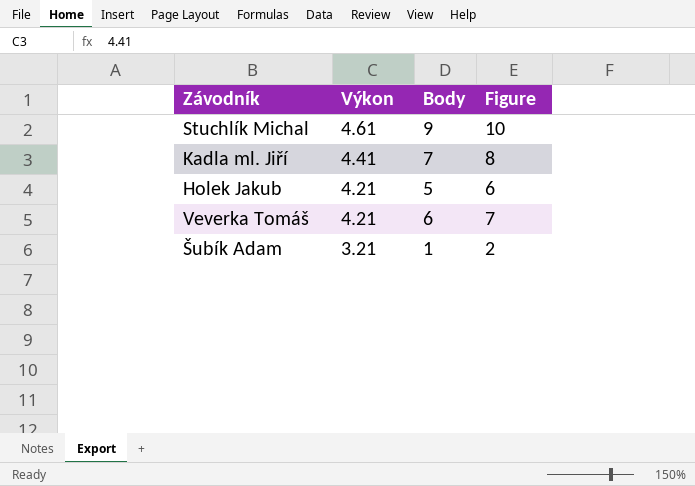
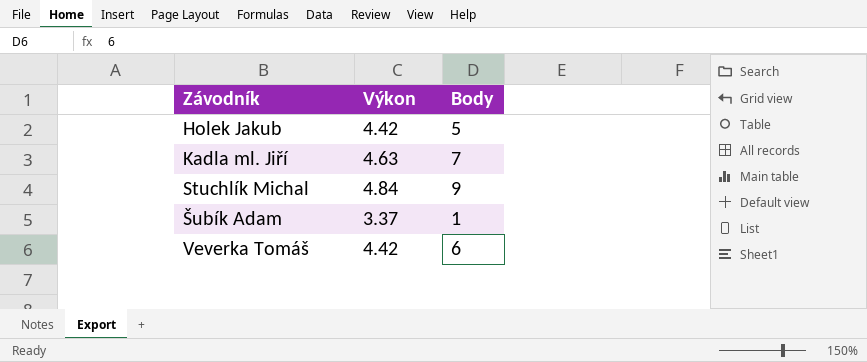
row order: Výkon descending -> Závodník ascending
column Figure | formula: [Body] + 1 -> none
Holek Jakub | Výkon: 4.21 -> 4.42
Kadla ml. Jiří | Výkon: 4.41 -> 4.63
Stuchlík Michal | Výkon: 4.61 -> 4.84
Šubík Adam | Výkon: 3.21 -> 3.37
Veverka Tomáš | Výkon: 4.21 -> 4.42

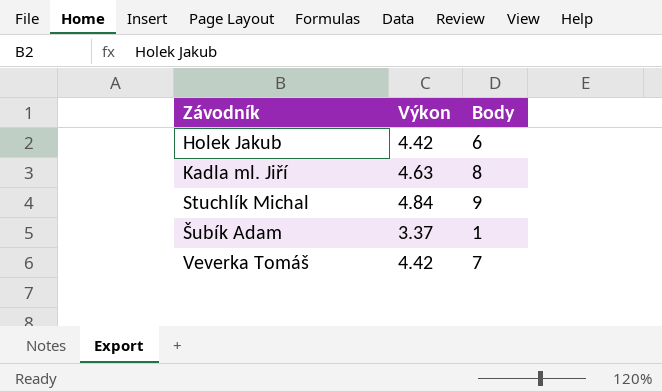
Holek Jakub | Body: 5 -> 6
Kadla ml. Jiří | Body: 7 -> 8
Veverka Tomáš | Body: 6 -> 7

